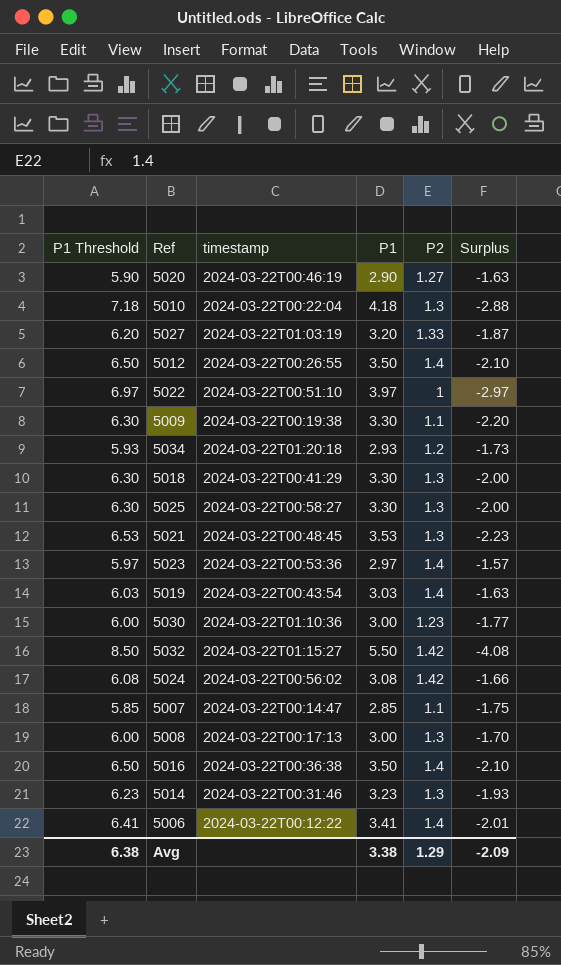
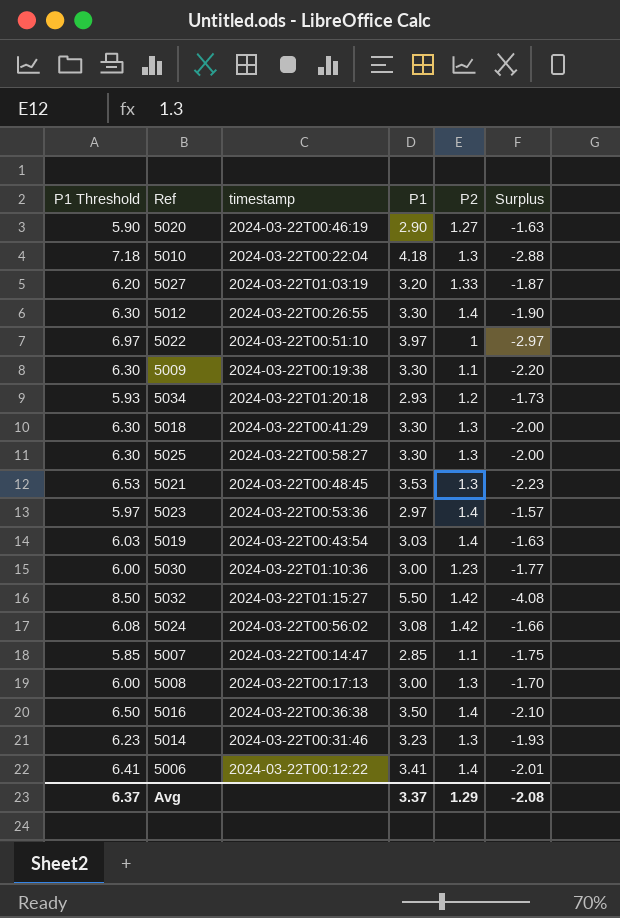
5012 | P1 Threshold: 6.50 -> 6.30
5012 | P1: 3.50 -> 3.30
5012 | Surplus: -2.10 -> -1.90
Avg | P1 Threshold: 6.38 -> 6.37
Avg | P1: 3.38 -> 3.37
Avg | Surplus: -2.09 -> -2.08

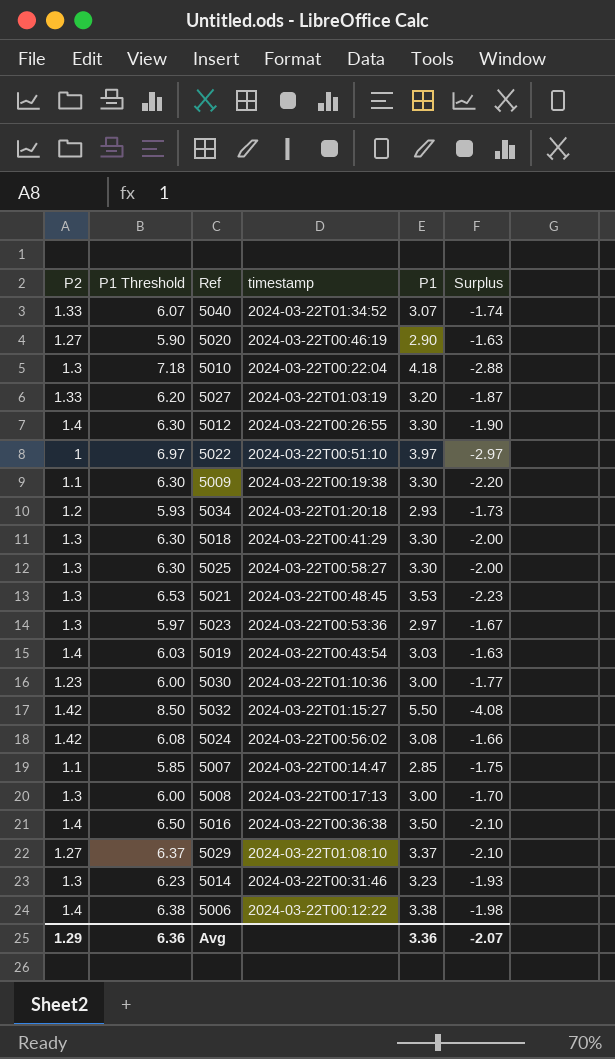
column P2 | position: 5 -> 1
row 5040: none -> 1.33 | 6.07 | 2024-03-22T01:34:52 | 3.07 | -1.74
5023 | P2: 1.4 -> 1.3
5023 | Surplus: -1.57 -> -1.67
row 5029: none -> 1.27 | 6.37 | 2024-03-22T01:08:10 | 3.37 | -2.10
5006 | P1 Threshold: 6.41 -> 6.38
5006 | P1: 3.41 -> 3.38
5006 | Surplus: -2.01 -> -1.98
Avg | P1 Threshold: 6.37 -> 6.36
Avg | P1: 3.37 -> 3.36
Avg | Surplus: -2.08 -> -2.07

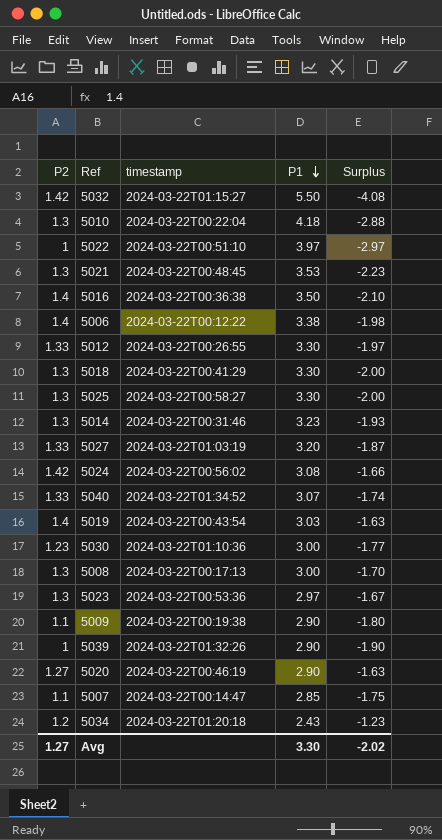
row order: none -> P1 descending
column P1 Threshold | formula: [P1] + 3 -> none
row 5029: 1.27 | 6.37 | 2024-03-22T01:08:10 | 3.37 | -2.10 -> none
5012 | P2: 1.4 -> 1.33
5012 | Surplus: -1.90 -> -1.97
5009 | P1: 3.30 -> 2.90
5009 | Surplus: -2.20 -> -1.80
row 5039: none -> 1 | 2024-03-22T01:32:26 | 2.90 | -1.90
5034 | P1: 2.93 -> 2.43
5034 | Surplus: -1.73 -> -1.23
Avg | P2: 1.29 -> 1.27
Avg | P1: 3.36 -> 3.30
Avg | Surplus: -2.07 -> -2.02

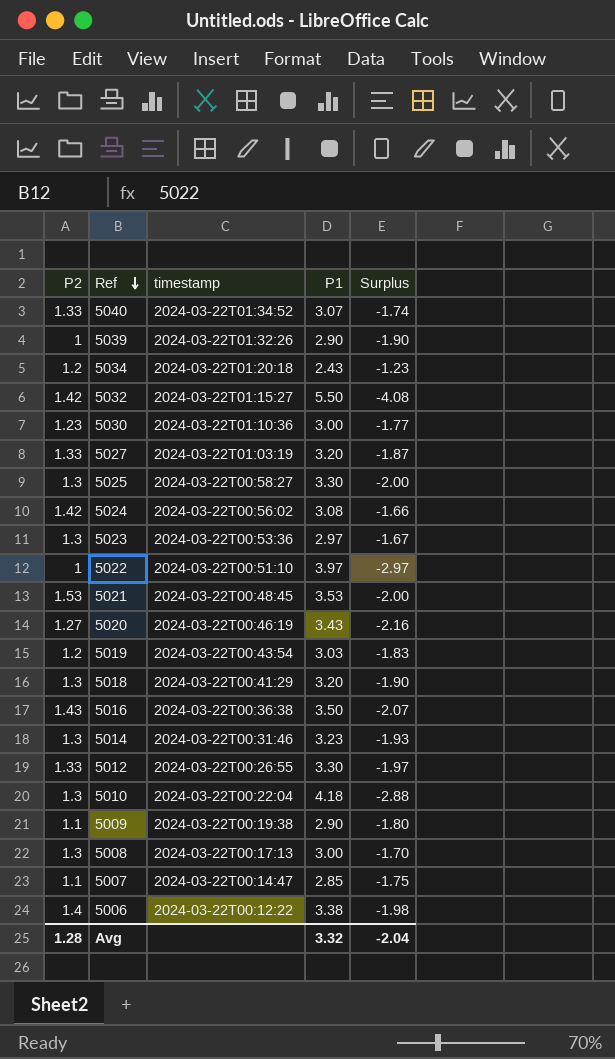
row order: P1 descending -> Ref descending
5021 | P2: 1.3 -> 1.53
5021 | Surplus: -2.23 -> -2.00
5020 | P1: 2.90 -> 3.43
5020 | Surplus: -1.63 -> -2.16
5019 | P2: 1.4 -> 1.2
5019 | Surplus: -1.63 -> -1.83
5018 | P1: 3.30 -> 3.20
5018 | Surplus: -2.00 -> -1.90
5016 | P2: 1.4 -> 1.43
5016 | Surplus: -2.10 -> -2.07
Avg | P2: 1.27 -> 1.28
Avg | P1: 3.30 -> 3.32
Avg | Surplus: -2.02 -> -2.04

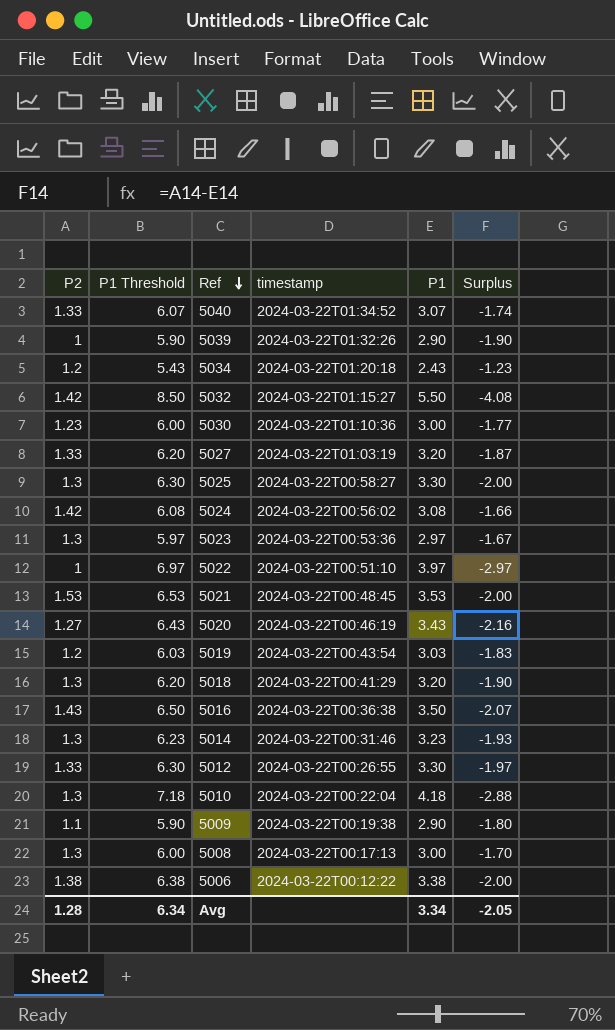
column P1 Threshold | formula: none -> [P1] + 3
row 5007: 1.1 | 2024-03-22T00:14:47 | 2.85 | -1.75 -> none
5006 | P2: 1.4 -> 1.38
5006 | Surplus: -1.98 -> -2.00
Avg | P1: 3.32 -> 3.34
Avg | Surplus: -2.04 -> -2.05

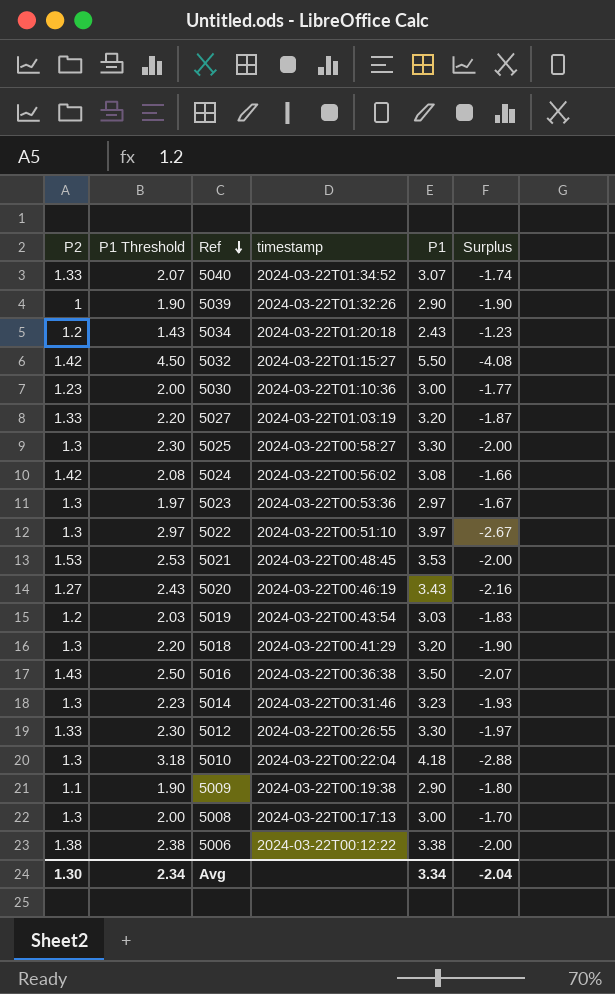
column P1 Threshold | formula: [P1] + 3 -> [P1] - 1
5022 | P2: 1 -> 1.3
5022 | Surplus: -2.97 -> -2.67
Avg | P2: 1.28 -> 1.30
Avg | P1 Threshold: 6.34 -> 2.34
Avg | Surplus: -2.05 -> -2.04

